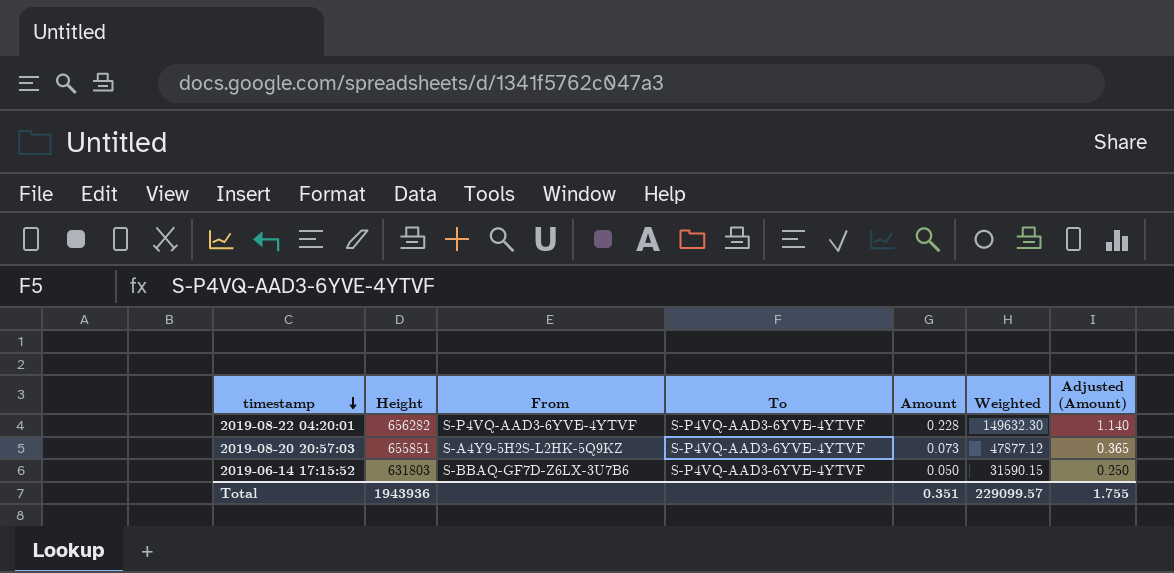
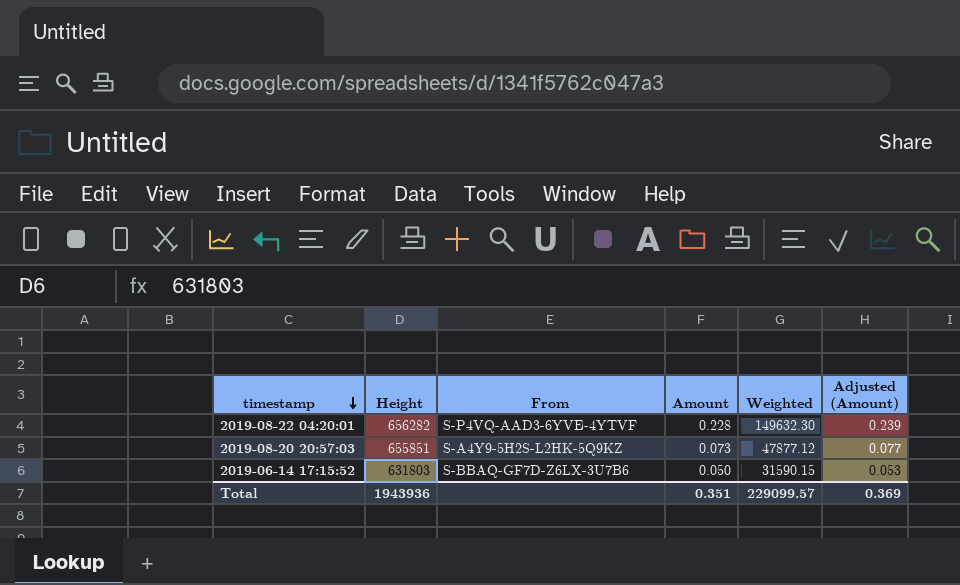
column To | position: 4 -> none
column Adjusted (Amount) | formula: [Amount] * 5 -> [Amount] * 1.05
Total | Adjusted (Amount): 1.755 -> 0.369

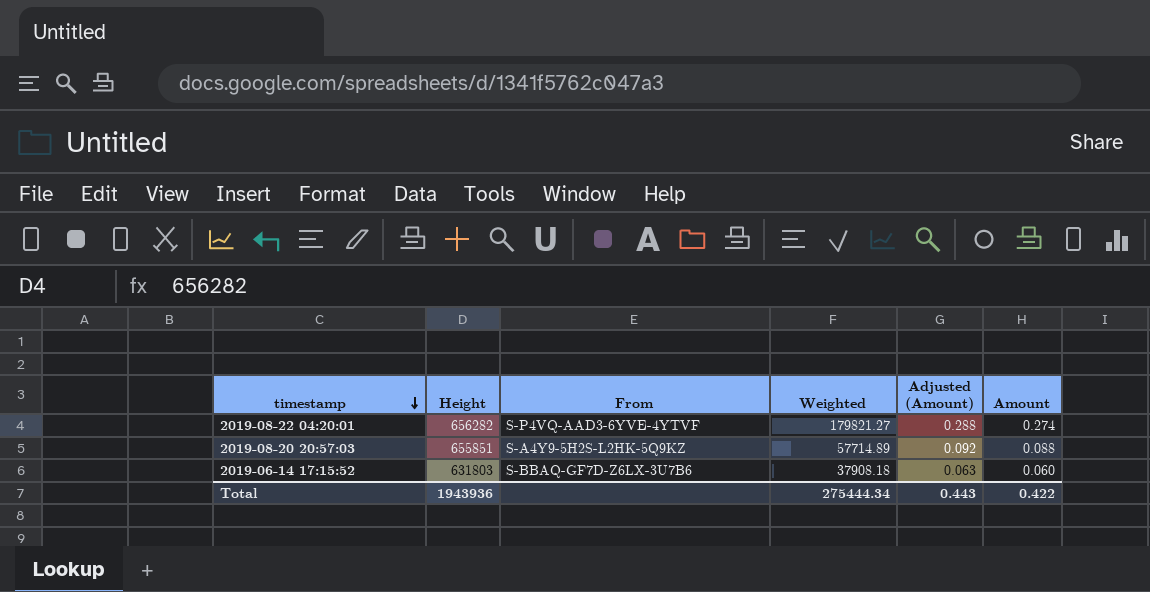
column Amount | position: 4 -> 6
2019-08-22 04:20:01 | Weighted: 149632.30 -> 179821.27
2019-08-22 04:20:01 | Adjusted (Amount): 0.239 -> 0.288
2019-08-22 04:20:01 | Amount: 0.228 -> 0.274
2019-08-20 20:57:03 | Weighted: 47877.12 -> 57714.89
2019-08-20 20:57:03 | Adjusted (Amount): 0.077 -> 0.092
2019-08-20 20:57:03 | Amount: 0.073 -> 0.088
2019-06-14 17:15:52 | Weighted: 31590.15 -> 37908.18
2019-06-14 17:15:52 | Adjusted (Amount): 0.053 -> 0.063
2019-06-14 17:15:52 | Amount: 0.050 -> 0.060
Total | Weighted: 229099.57 -> 275444.34
Total | Adjusted (Amount): 0.369 -> 0.443
Total | Amount: 0.351 -> 0.422

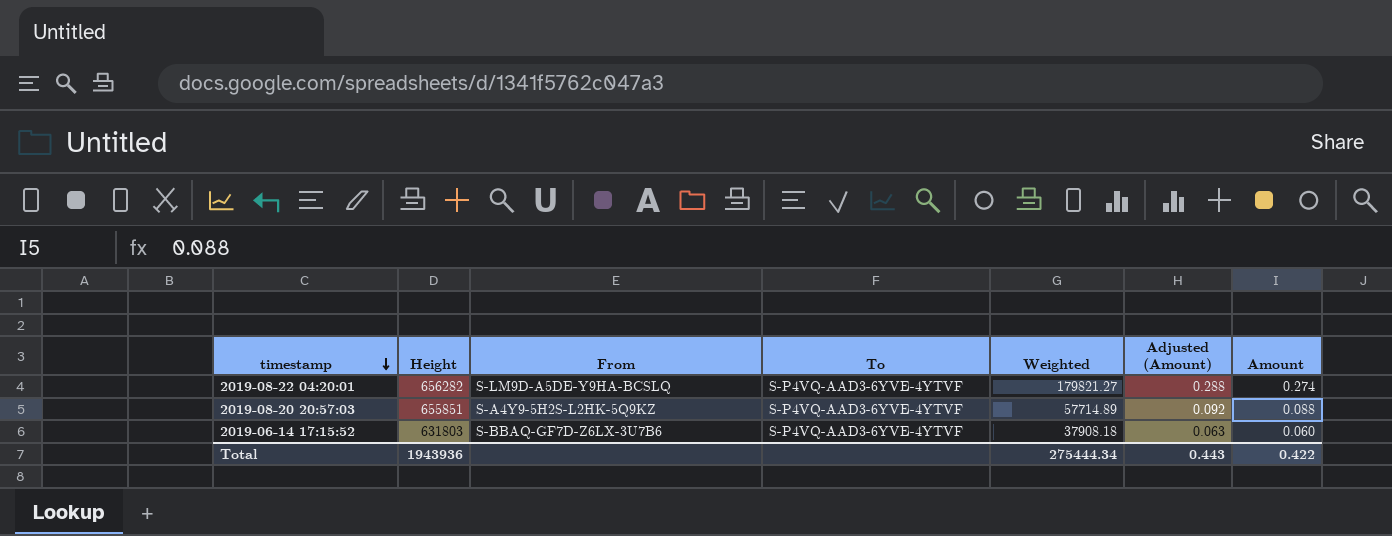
column To | position: none -> 4
2019-08-22 04:20:01 | From: S-P4VQ-AAD3-6YVE-4YTVF -> S-LM9D-A5DE-Y9HA-BCSLQ

